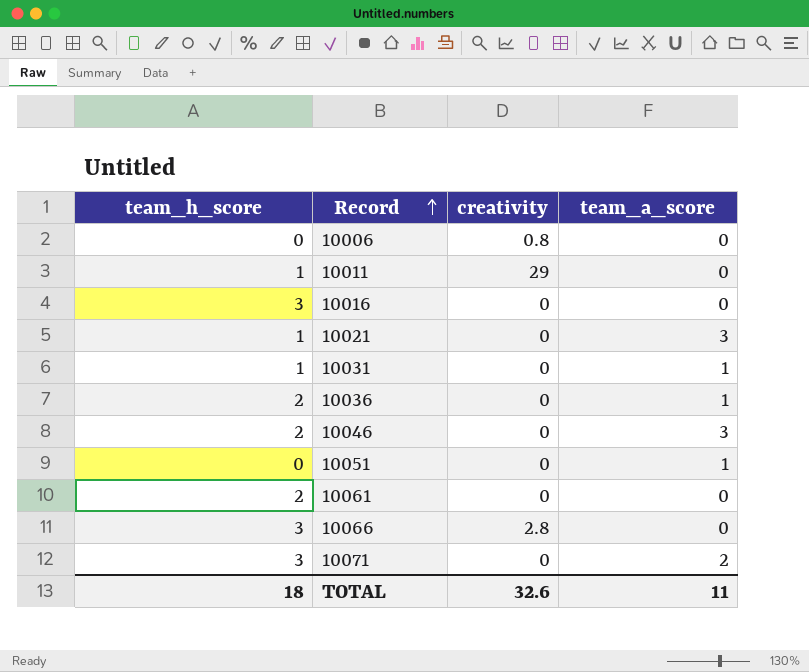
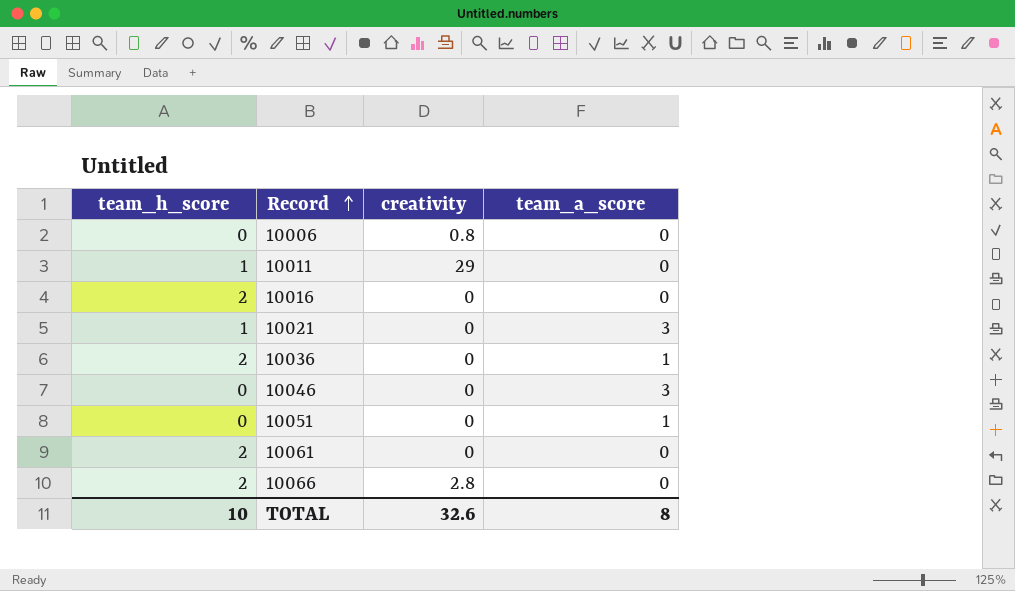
row 10031: 1 | 0 | 1 -> none
row 10071: 3 | 0 | 2 -> none
10016 | team_h_score: 3 -> 2
10046 | team_h_score: 2 -> 0
10066 | team_h_score: 3 -> 2
TOTAL | team_h_score: 18 -> 10
TOTAL | team_a_score: 11 -> 8

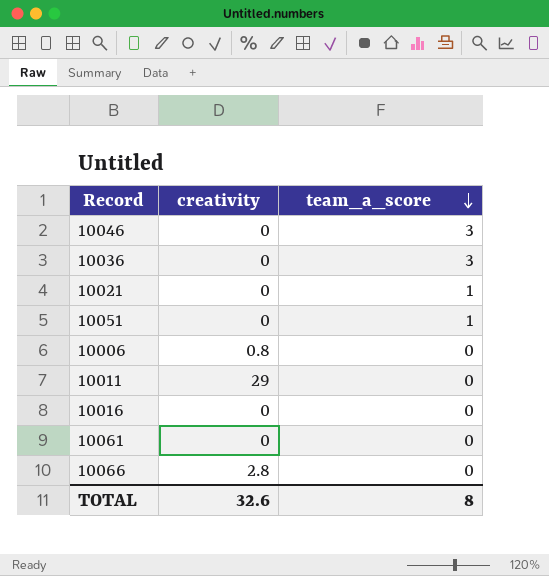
row order: Record ascending -> team_a_score descending
column team_h_score | position: 1 -> none
10036 | team_a_score: 1 -> 3
10021 | team_a_score: 3 -> 1

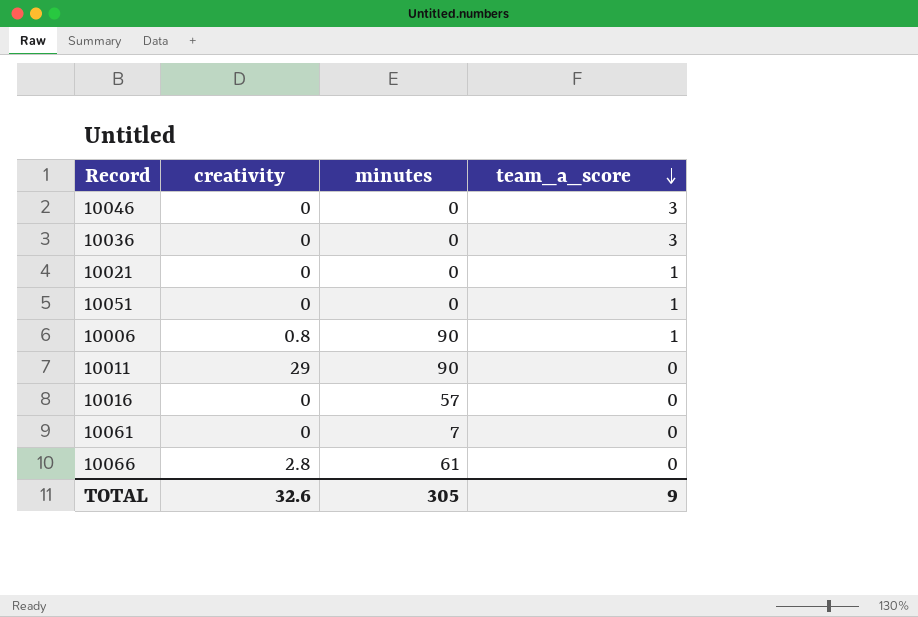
column minutes | position: none -> 3
10006 | team_a_score: 0 -> 1
TOTAL | team_a_score: 8 -> 9

